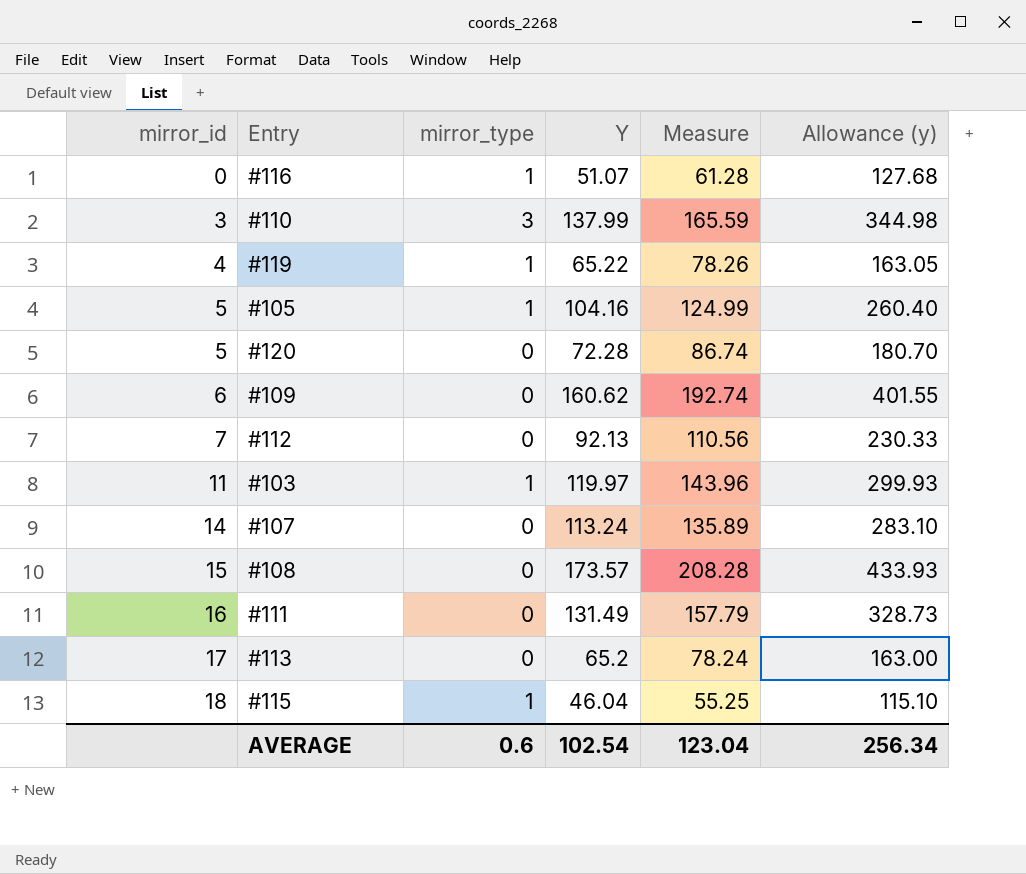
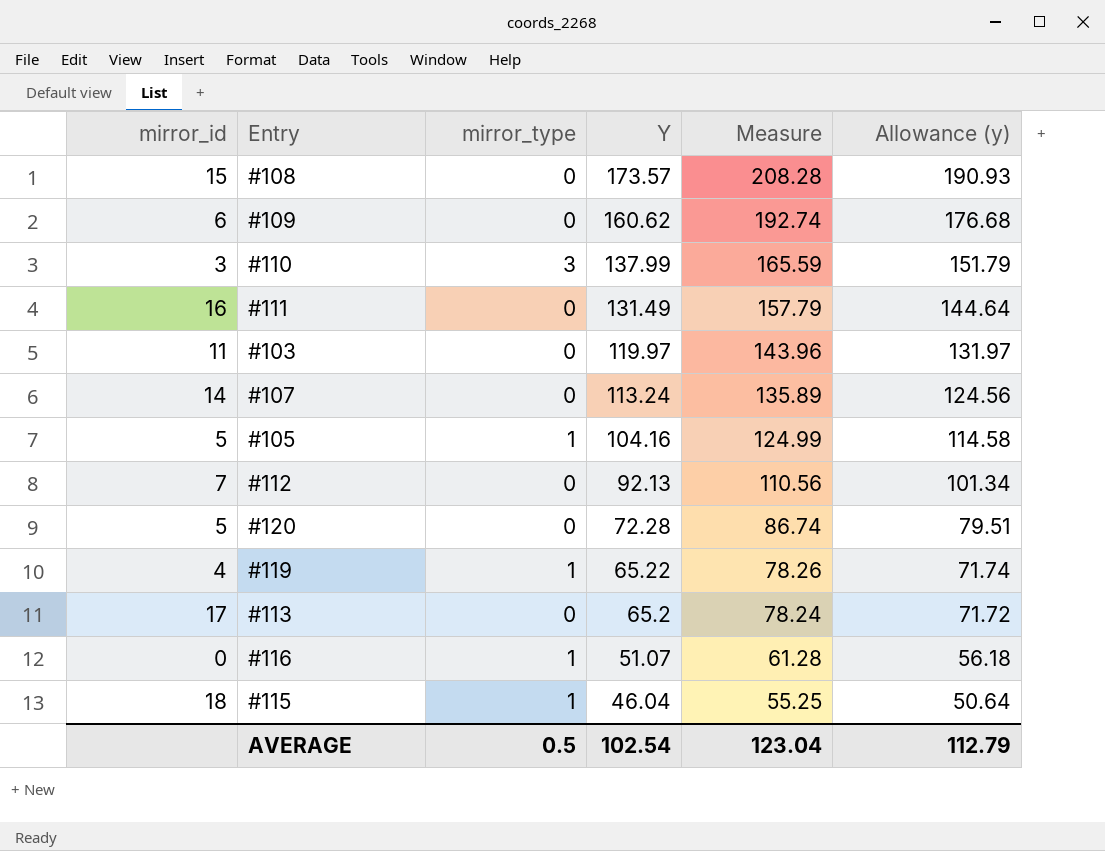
row order: mirror_id ascending -> Y descending
column Allowance (y) | formula: [Y] * 2.5 -> [Y] * 1.1
#103 | mirror_type: 1 -> 0
AVERAGE | mirror_type: 0.6 -> 0.5
AVERAGE | Allowance (y): 256.34 -> 112.79

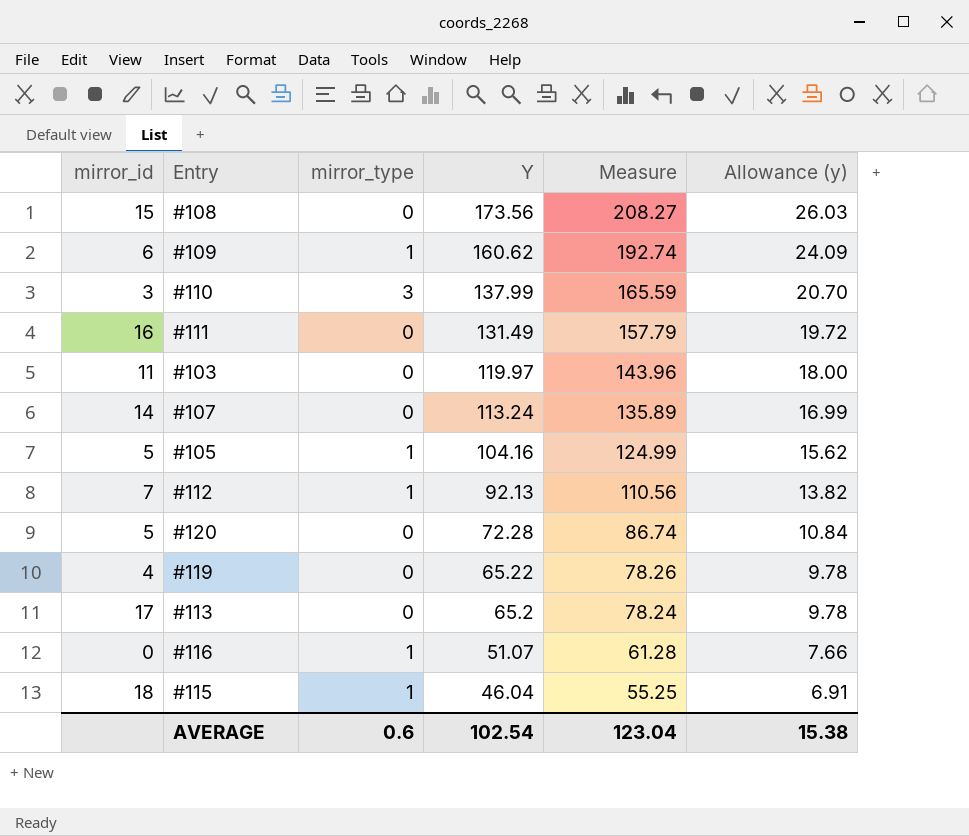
column Allowance (y) | formula: [Y] * 1.1 -> [Y] * 0.15
#108 | Y: 173.57 -> 173.56
#108 | Measure: 208.28 -> 208.27
#109 | mirror_type: 0 -> 1
#112 | mirror_type: 0 -> 1
#119 | mirror_type: 1 -> 0
AVERAGE | mirror_type: 0.5 -> 0.6
AVERAGE | Allowance (y): 112.79 -> 15.38

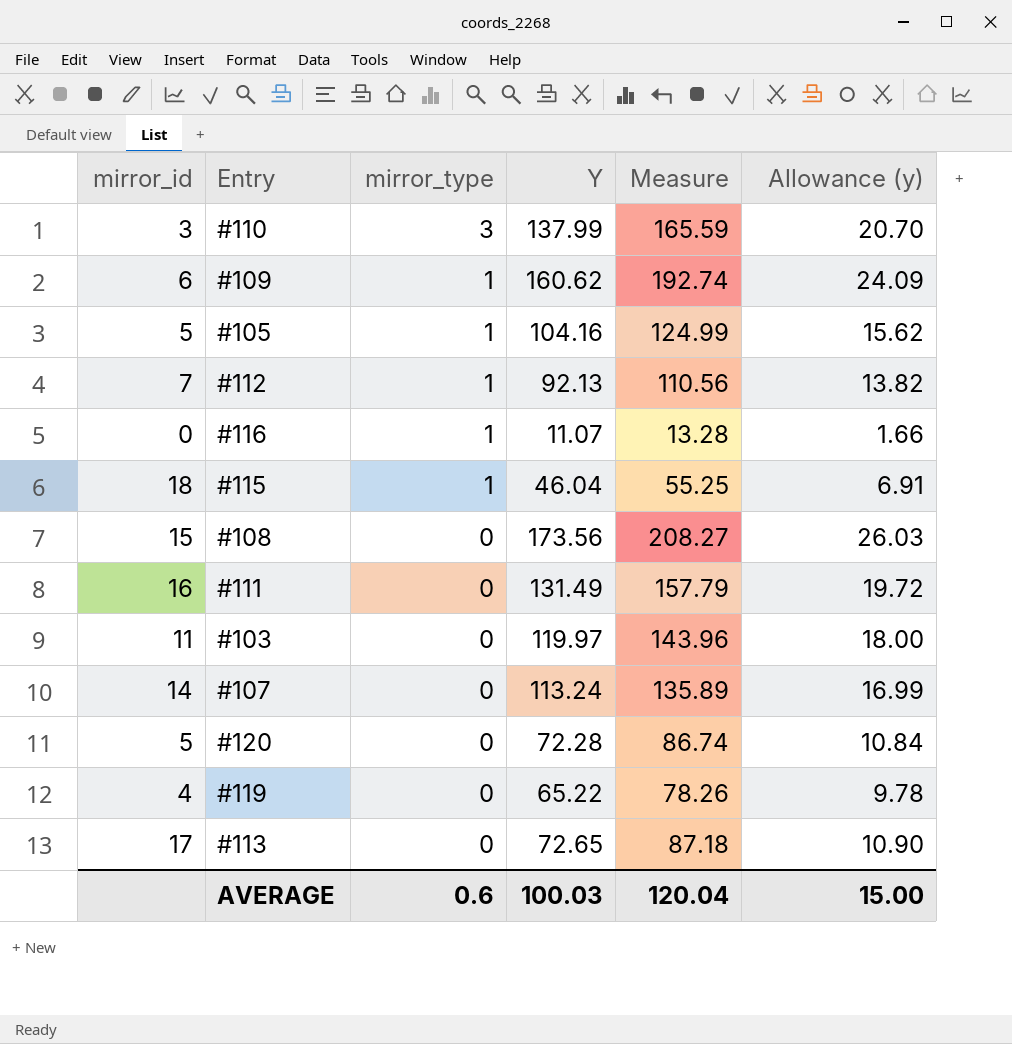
row order: Y descending -> mirror_type descending
#116 | Y: 51.07 -> 11.07
#116 | Measure: 61.28 -> 13.28
#116 | Allowance (y): 7.66 -> 1.66
#113 | Y: 65.2 -> 72.65
#113 | Measure: 78.24 -> 87.18
#113 | Allowance (y): 9.78 -> 10.90
AVERAGE | Y: 102.54 -> 100.03
AVERAGE | Measure: 123.04 -> 120.04
AVERAGE | Allowance (y): 15.38 -> 15.00

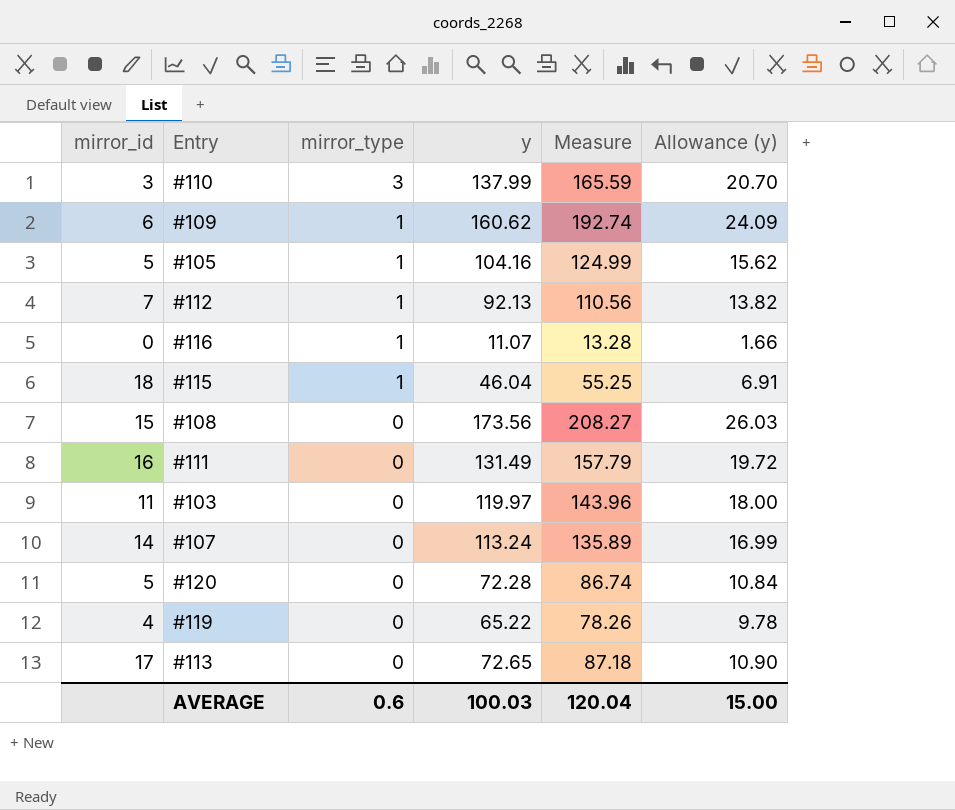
column name: Y -> y

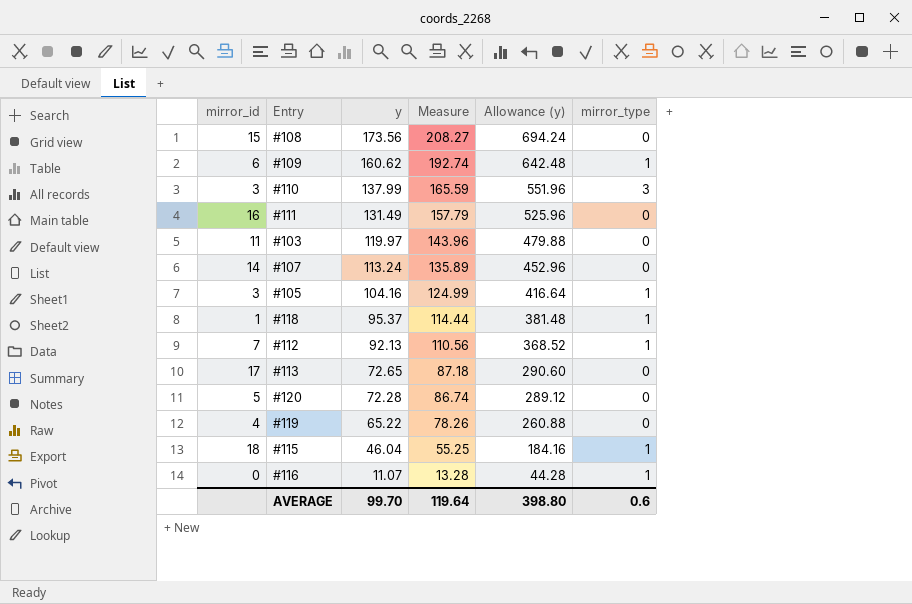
row order: mirror_type descending -> y descending
column Allowance (y) | formula: [y] * 0.15 -> [y] * 4
column mirror_type | position: 3 -> 6
#105 | mirror_id: 5 -> 3
row #118: none -> 1 | 95.37 | 114.44 | 381.48 | 1
AVERAGE | y: 100.03 -> 99.70
AVERAGE | Measure: 120.04 -> 119.64
AVERAGE | Allowance (y): 15.00 -> 398.80

